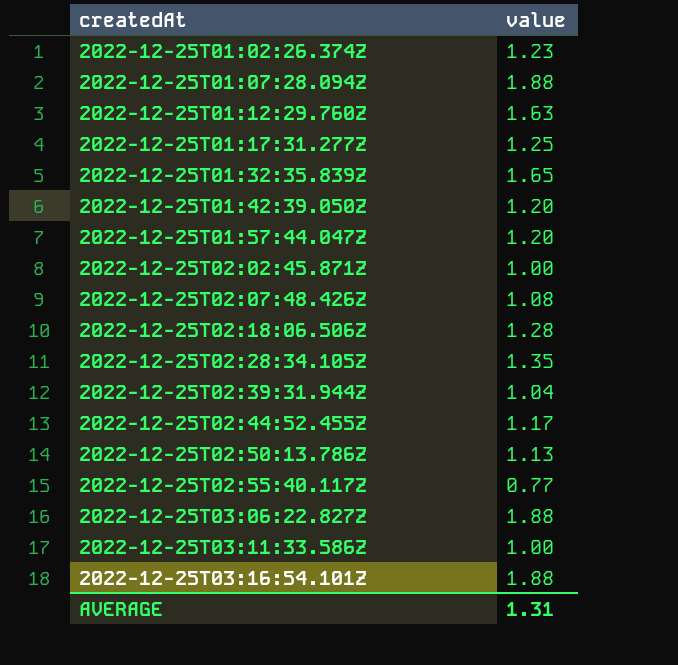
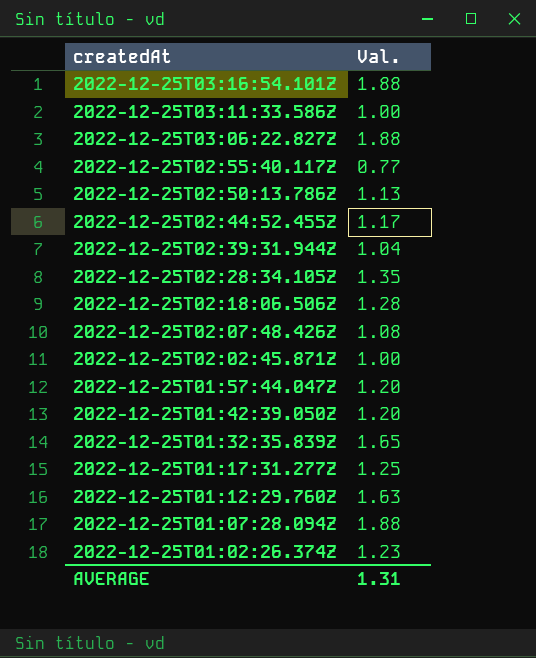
row order: createdAt ascending -> createdAt descending
column name: value -> Val.

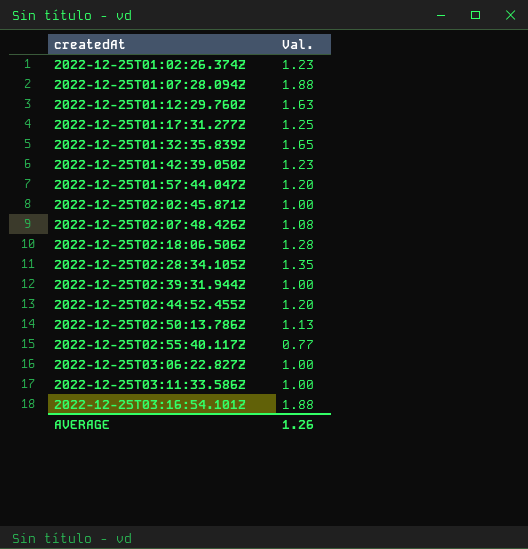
row order: createdAt descending -> createdAt ascending
2022-12-25T01:42:39.050Z | Val.: 1.20 -> 1.23
2022-12-25T02:39:31.944Z | Val.: 1.04 -> 1.00
2022-12-25T02:44:52.455Z | Val.: 1.17 -> 1.20
2022-12-25T03:06:22.827Z | Val.: 1.88 -> 1.00
AVERAGE | Val.: 1.31 -> 1.26

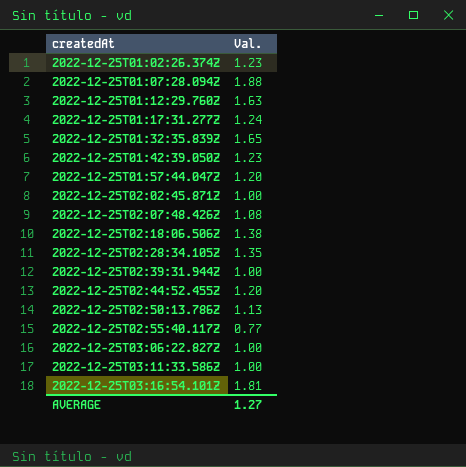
2022-12-25T01:17:31.277Z | Val.: 1.25 -> 1.24
2022-12-25T02:18:06.506Z | Val.: 1.28 -> 1.38
2022-12-25T03:16:54.101Z | Val.: 1.88 -> 1.81
AVERAGE | Val.: 1.26 -> 1.27

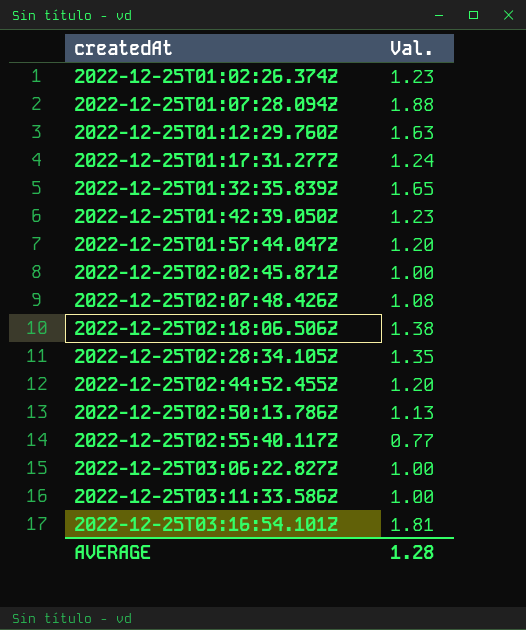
row 2022-12-25T02:39:31.944Z: 1.00 -> none
AVERAGE | Val.: 1.27 -> 1.28

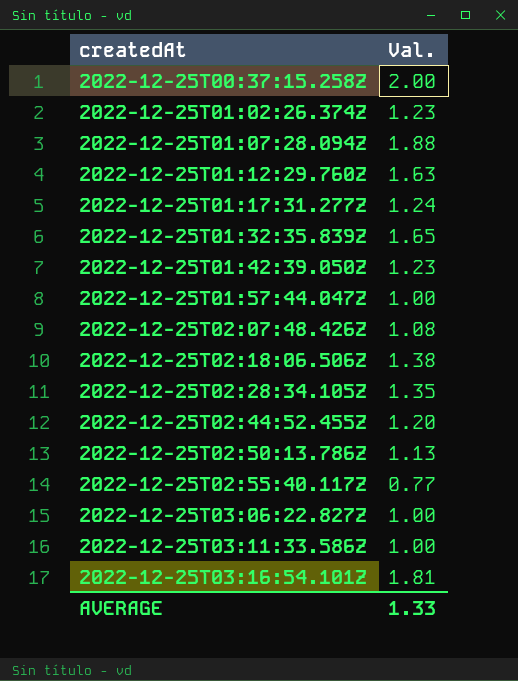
row 2022-12-25T02:02:45.871Z: 1.00 -> none
row 2022-12-25T00:37:15.258Z: none -> 2.00
2022-12-25T01:57:44.047Z | Val.: 1.20 -> 1.00
AVERAGE | Val.: 1.28 -> 1.33

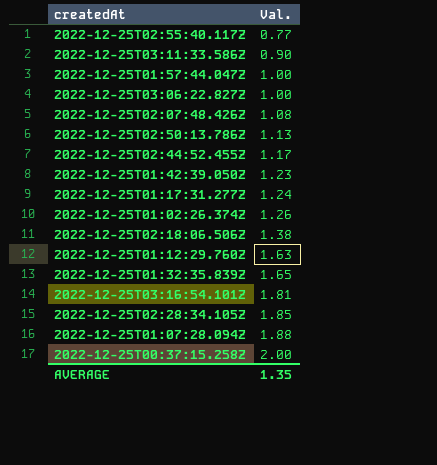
row order: createdAt ascending -> Val. ascending
2022-12-25T03:11:33.586Z | Val.: 1.00 -> 0.90
2022-12-25T02:44:52.455Z | Val.: 1.20 -> 1.17
2022-12-25T01:02:26.374Z | Val.: 1.23 -> 1.26
2022-12-25T02:28:34.105Z | Val.: 1.35 -> 1.85
AVERAGE | Val.: 1.33 -> 1.35

